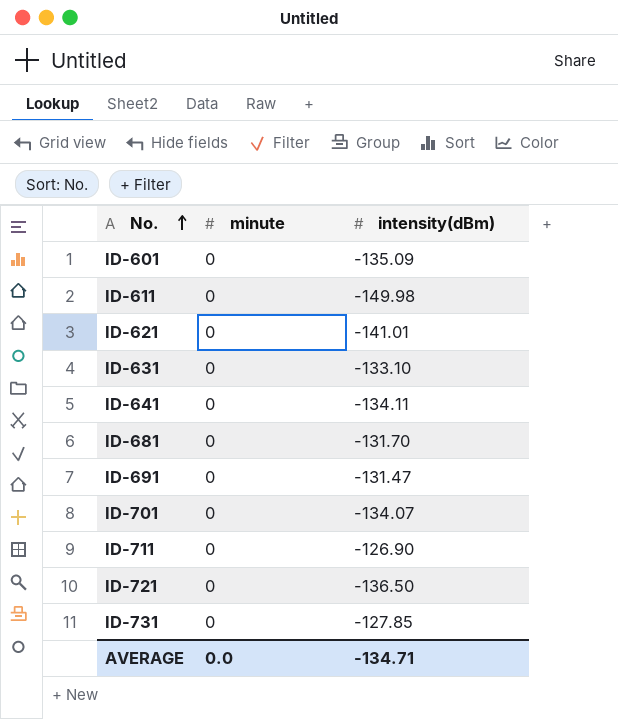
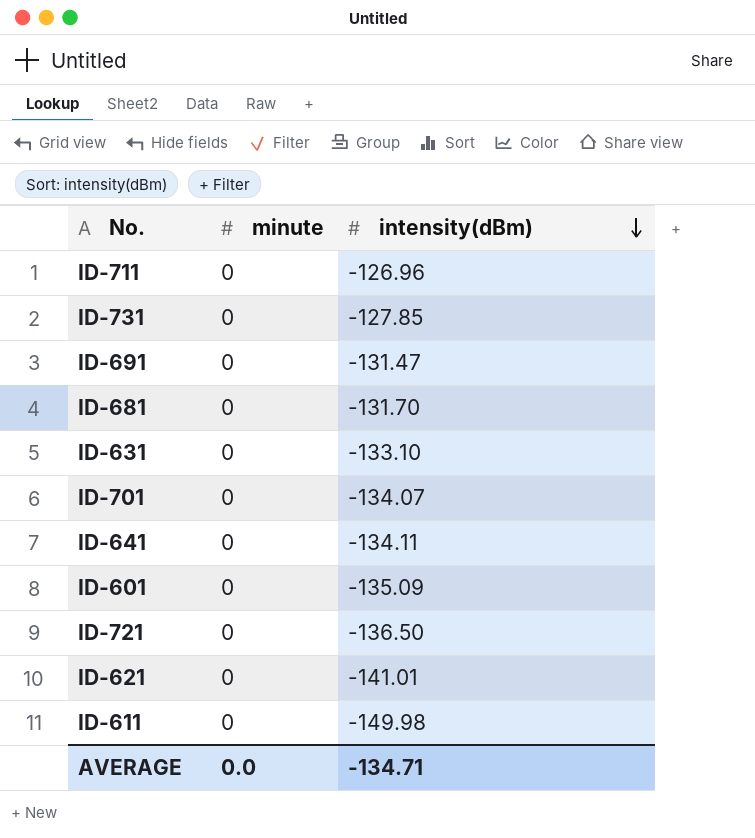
row order: No. ascending -> intensity(dBm) descending
ID-711 | intensity(dBm): -126.90 -> -126.96

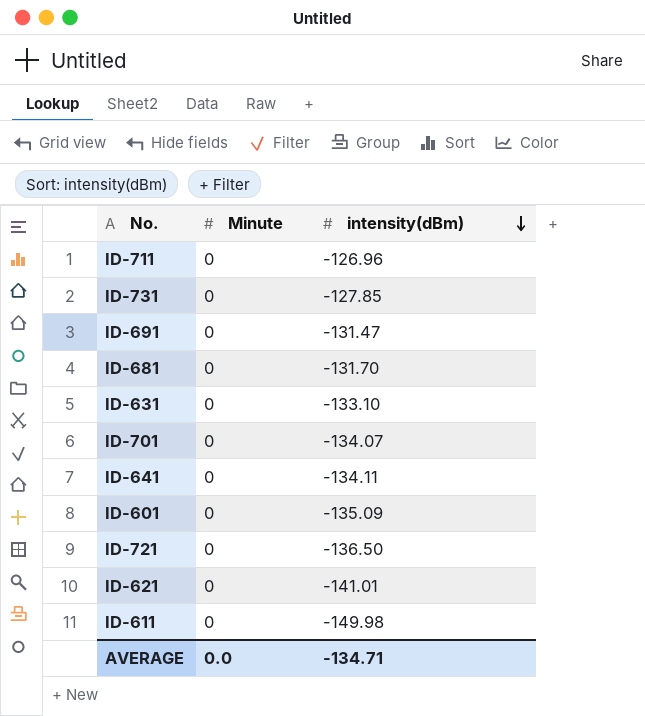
column name: minute -> Minute

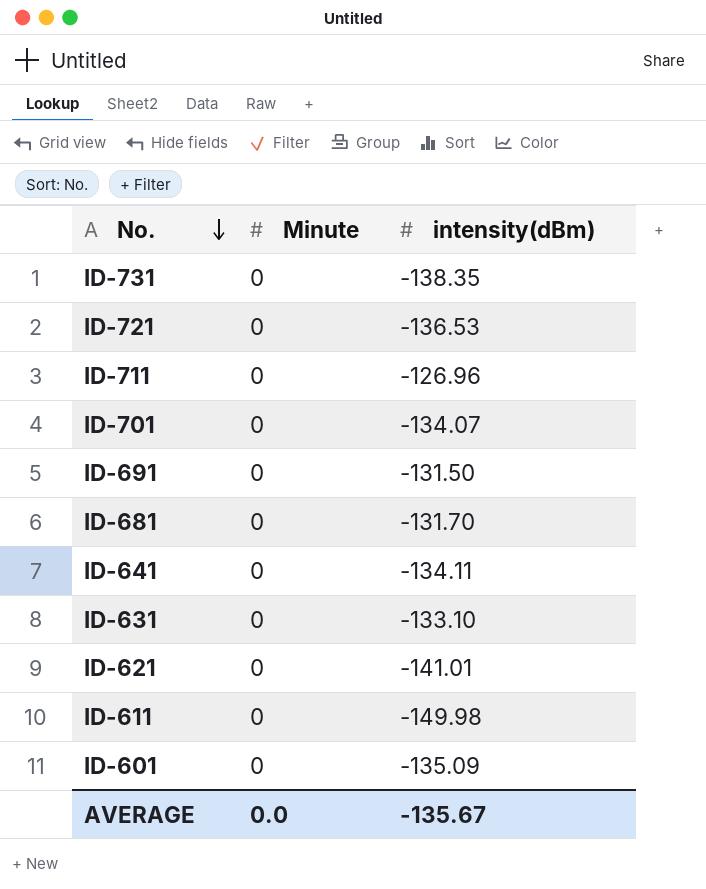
row order: intensity(dBm) descending -> No. descending
ID-731 | intensity(dBm): -127.85 -> -138.35
ID-721 | intensity(dBm): -136.50 -> -136.53
ID-691 | intensity(dBm): -131.47 -> -131.50
AVERAGE | intensity(dBm): -134.71 -> -135.67

